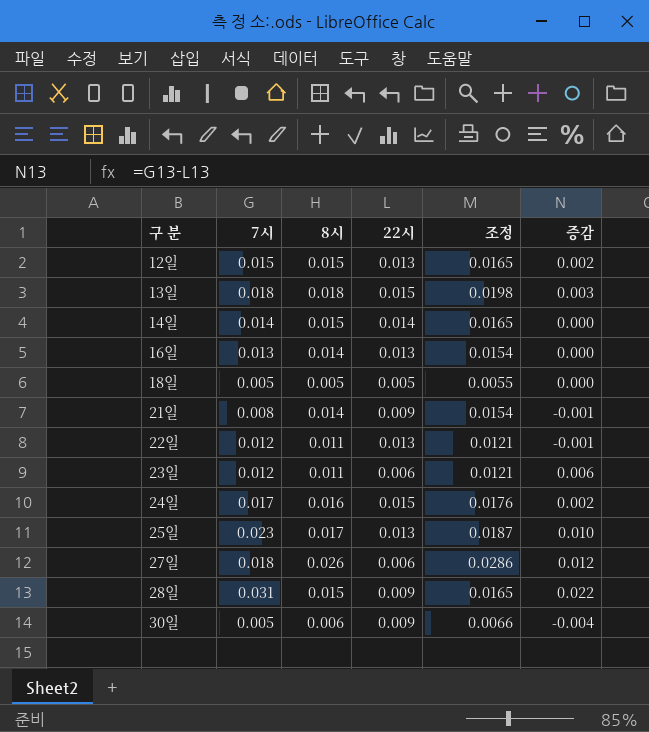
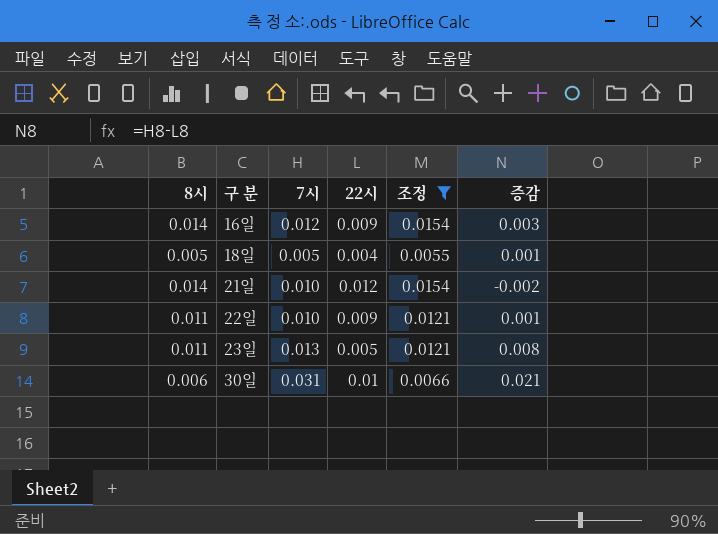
filter: none -> 조정 <= 0.0154
column 8시 | position: 3 -> 1
16일 | 7시: 0.013 -> 0.012
16일 | 22시: 0.013 -> 0.009
16일 | 증감: 0.000 -> 0.003
18일 | 22시: 0.005 -> 0.004
18일 | 증감: 0.000 -> 0.001
21일 | 7시: 0.008 -> 0.010
21일 | 22시: 0.009 -> 0.012
21일 | 증감: -0.001 -> -0.002
22일 | 7시: 0.012 -> 0.010
22일 | 22시: 0.013 -> 0.009
22일 | 증감: -0.001 -> 0.001
23일 | 7시: 0.012 -> 0.013
23일 | 22시: 0.006 -> 0.005
23일 | 증감: 0.006 -> 0.008
30일 | 7시: 0.005 -> 0.031
30일 | 22시: 0.009 -> 0.01
30일 | 증감: -0.004 -> 0.021

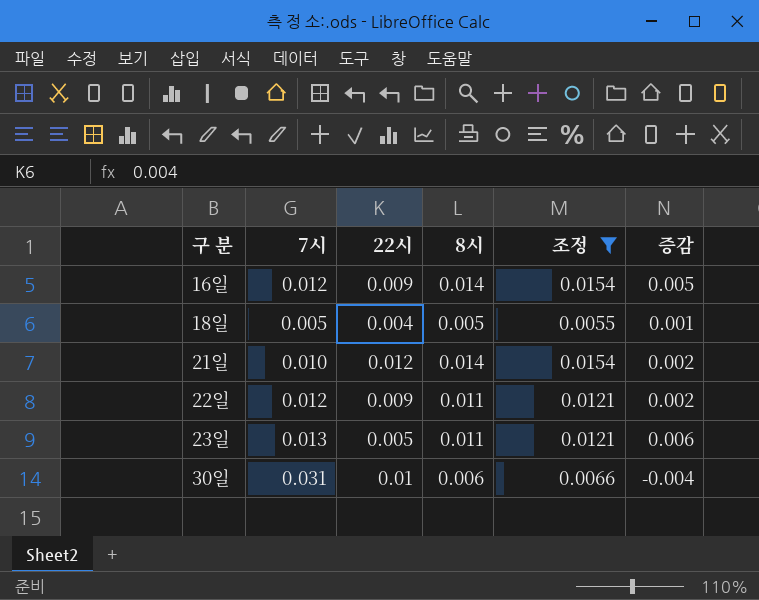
column 8시 | position: 1 -> 4
column 증감 | formula: [7시] - [22시] -> [8시] - [22시]
22일 | 7시: 0.010 -> 0.012

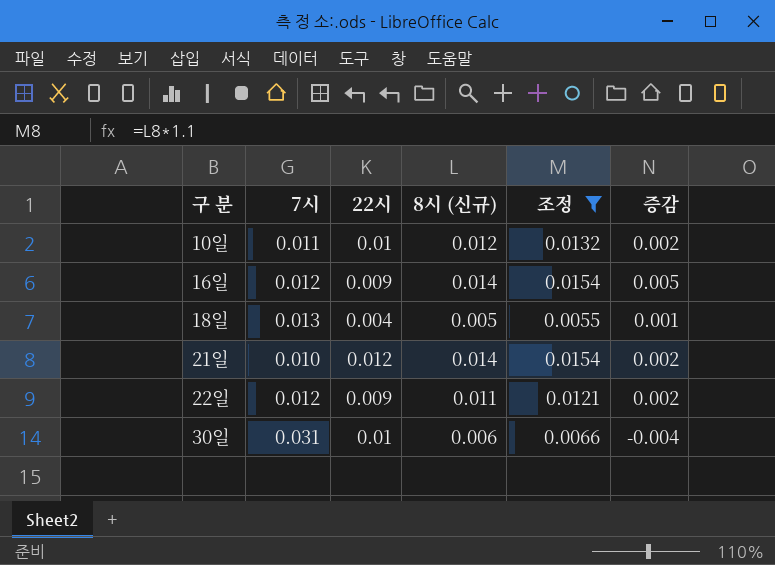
column name: 8시 -> 8시 (신규)
row 23일: 0.013 | 0.005 | 0.011 | 0.0121 | 0.006 -> none
row 10일: none -> 0.011 | 0.01 | 0.012 | 0.0132 | 0.002
18일 | 7시: 0.005 -> 0.013

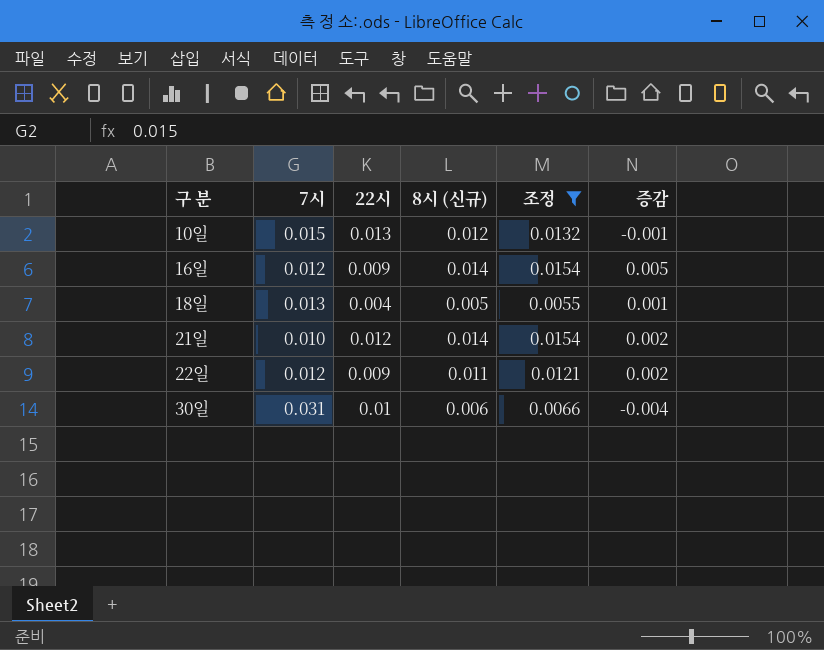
10일 | 7시: 0.011 -> 0.015
10일 | 22시: 0.01 -> 0.013
10일 | 증감: 0.002 -> -0.001

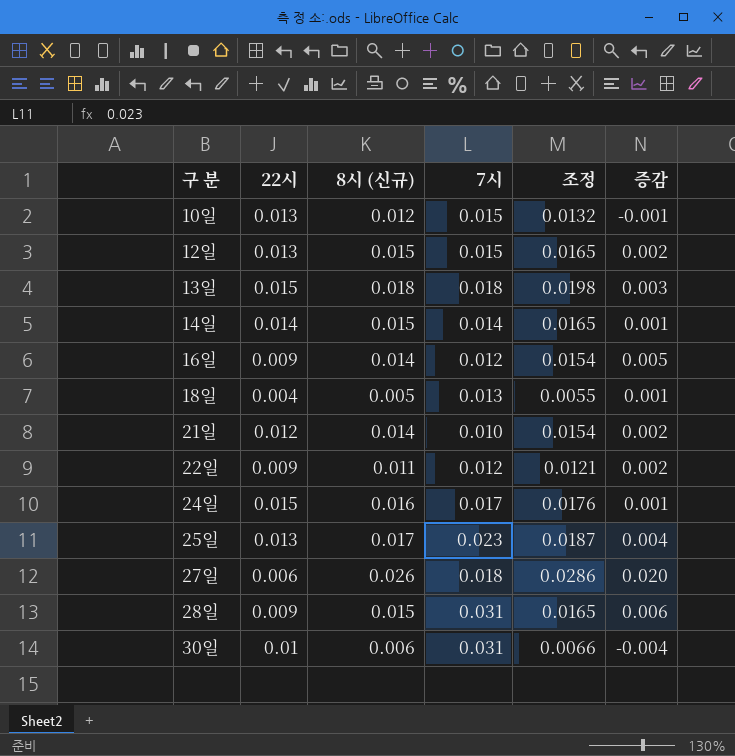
filter: 조정 <= 0.0154 -> none
column 7시 | position: 2 -> 4

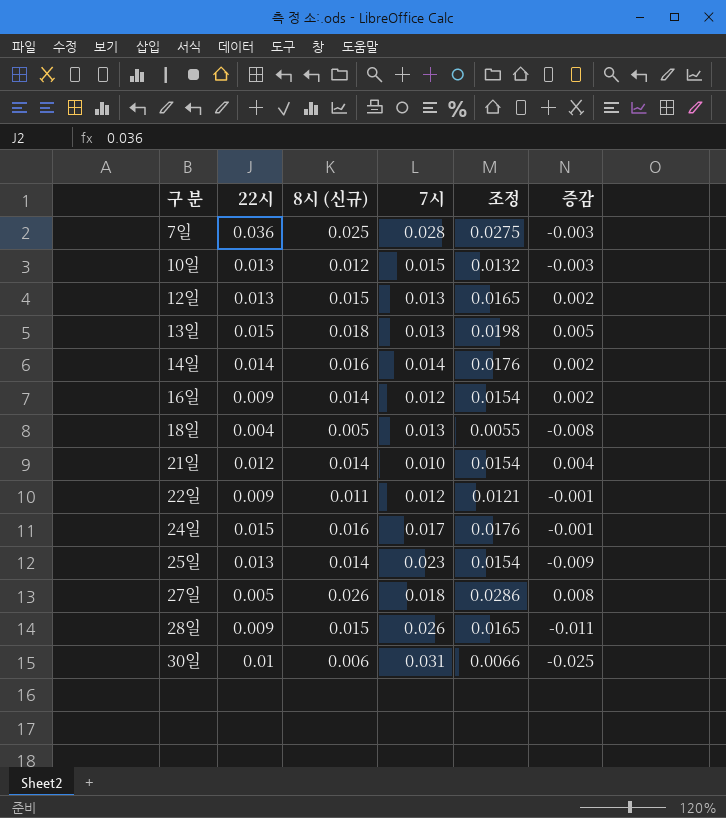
column 증감 | formula: [8시 (신규)] - [22시] -> [8시 (신규)] - [7시]
row 7일: none -> 0.036 | 0.025 | 0.028 | 0.0275 | -0.003
12일 | 7시: 0.015 -> 0.013
13일 | 7시: 0.018 -> 0.013
14일 | 8시 (신규): 0.015 -> 0.016
14일 | 조정: 0.0165 -> 0.0176
25일 | 8시 (신규): 0.017 -> 0.014
25일 | 조정: 0.0187 -> 0.0154
27일 | 22시: 0.006 -> 0.005
28일 | 7시: 0.031 -> 0.026

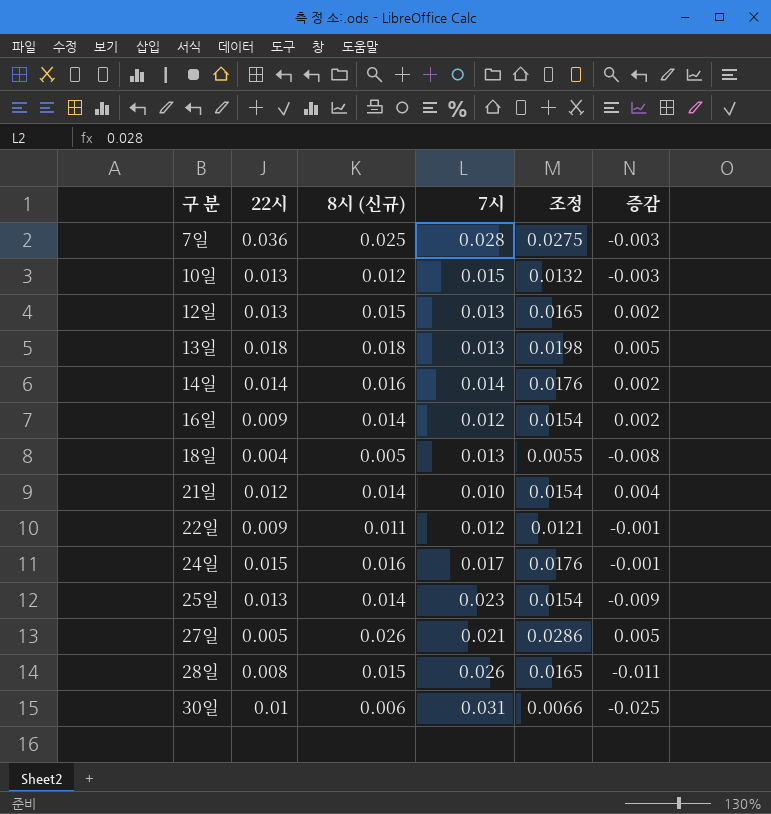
13일 | 22시: 0.015 -> 0.018
27일 | 7시: 0.018 -> 0.021
27일 | 증감: 0.008 -> 0.005
28일 | 22시: 0.009 -> 0.008

